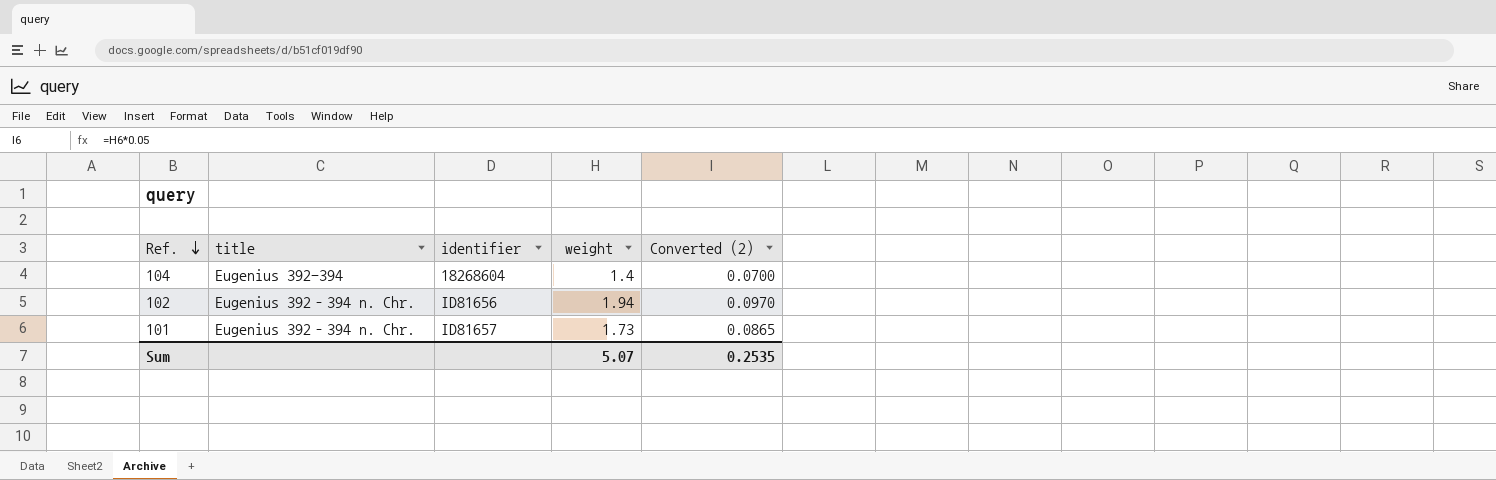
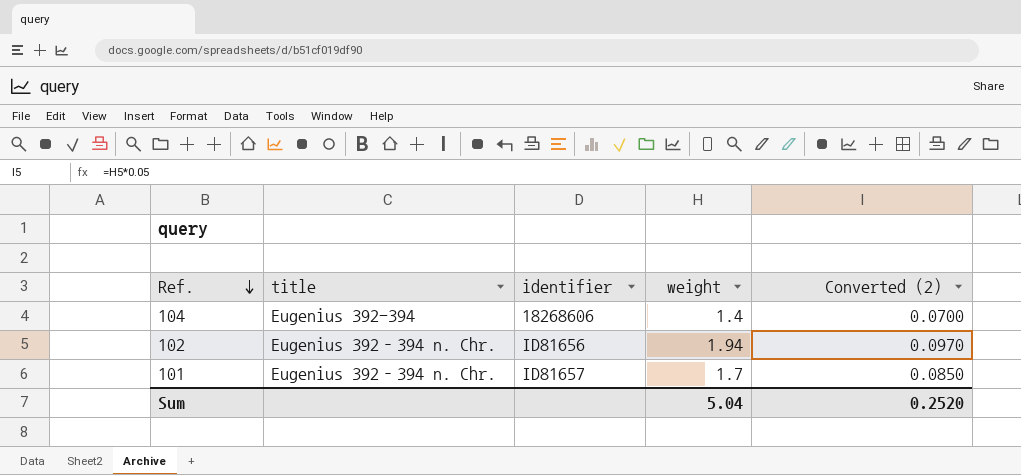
104 | identifier: 18268604 -> 18268606
101 | weight: 1.73 -> 1.7
101 | Converted (2): 0.0865 -> 0.0850
Sum | weight: 5.07 -> 5.04
Sum | Converted (2): 0.2535 -> 0.2520

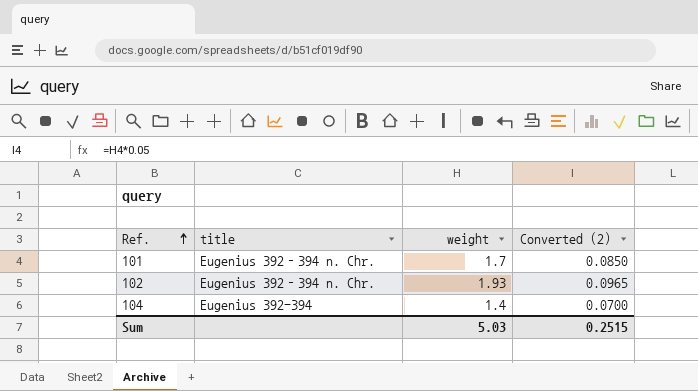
row order: Ref. descending -> Ref. ascending
column identifier | position: 3 -> none
102 | weight: 1.94 -> 1.93
102 | Converted (2): 0.0970 -> 0.0965
Sum | weight: 5.04 -> 5.03
Sum | Converted (2): 0.2520 -> 0.2515

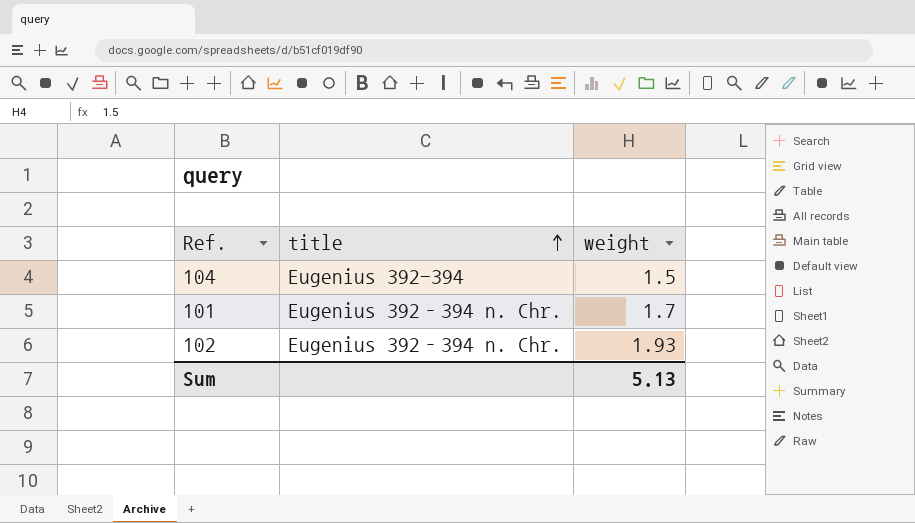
row order: Ref. ascending -> title ascending
column Converted (2) | formula: [weight] * 0.05 -> none
104 | weight: 1.4 -> 1.5
Sum | weight: 5.03 -> 5.13

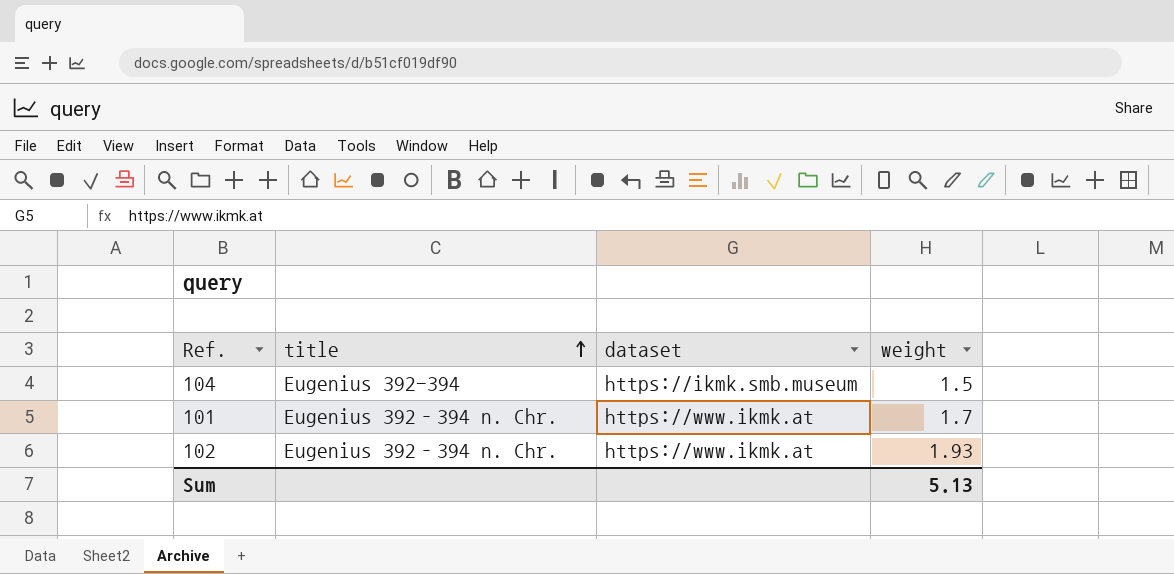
column dataset | position: none -> 3

